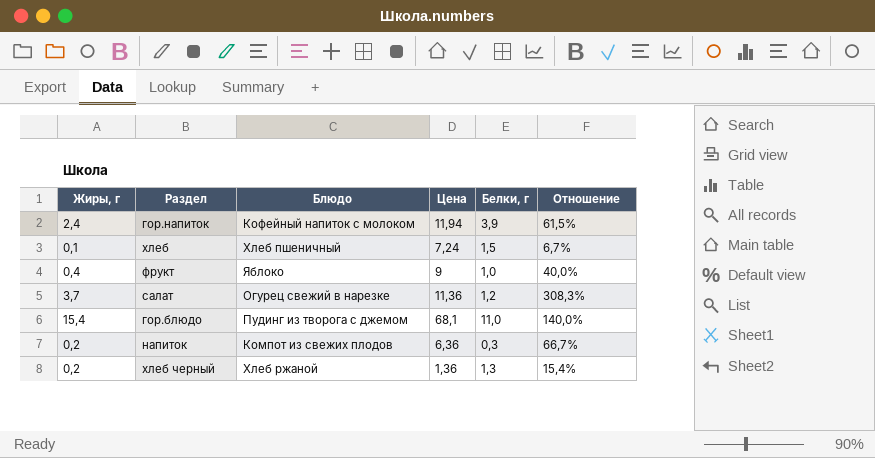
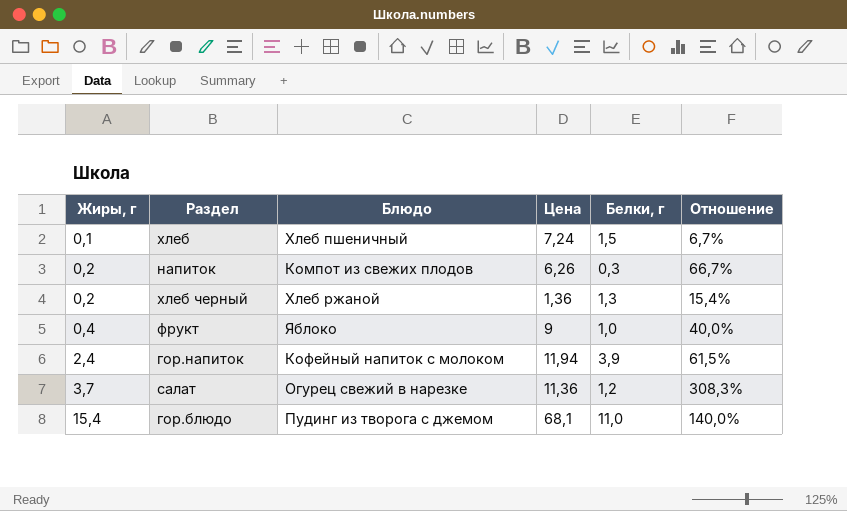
row order: none -> Жиры, г ascending
напиток | Цена: 6,36 -> 6,26

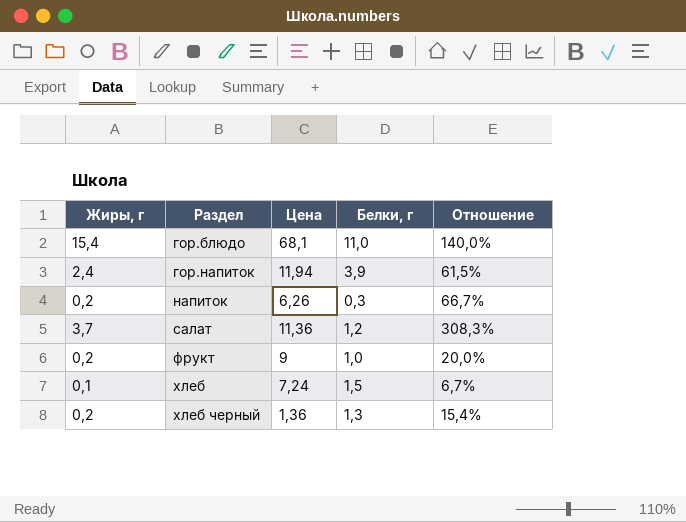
row order: Жиры, г ascending -> Раздел ascending
column Блюдо | position: 3 -> none
фрукт | Жиры, г: 0,4 -> 0,2
фрукт | Отношение: 40,0% -> 20,0%

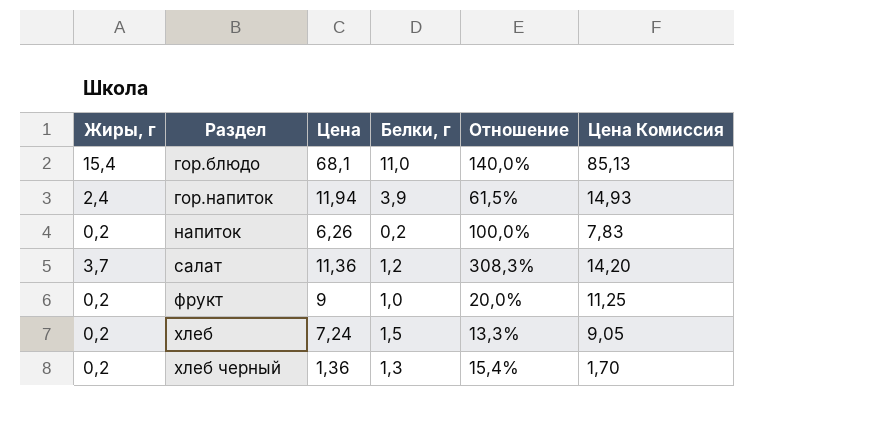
column Цена Комиссия | formula: none -> [Цена] * 1,25
напиток | Белки, г: 0,3 -> 0,2
напиток | Отношение: 66,7% -> 100,0%
хлеб | Жиры, г: 0,1 -> 0,2
хлеб | Отношение: 6,7% -> 13,3%

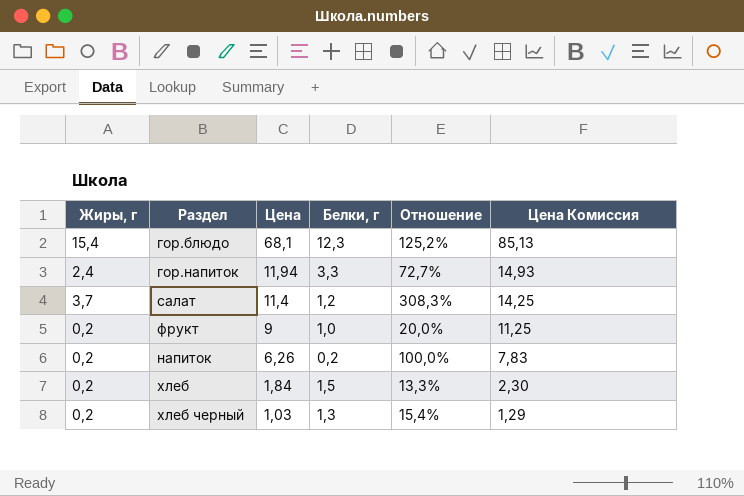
row order: Раздел ascending -> Цена descending
гор.блюдо | Белки, г: 11,0 -> 12,3
гор.блюдо | Отношение: 140,0% -> 125,2%
гор.напиток | Белки, г: 3,9 -> 3,3
гор.напиток | Отношение: 61,5% -> 72,7%
салат | Цена: 11,36 -> 11,4
салат | Цена Комиссия: 14,20 -> 14,25
хлеб | Цена: 7,24 -> 1,84
хлеб | Цена Комиссия: 9,05 -> 2,30
хлеб черный | Цена: 1,36 -> 1,03
хлеб черный | Цена Комиссия: 1,70 -> 1,29

